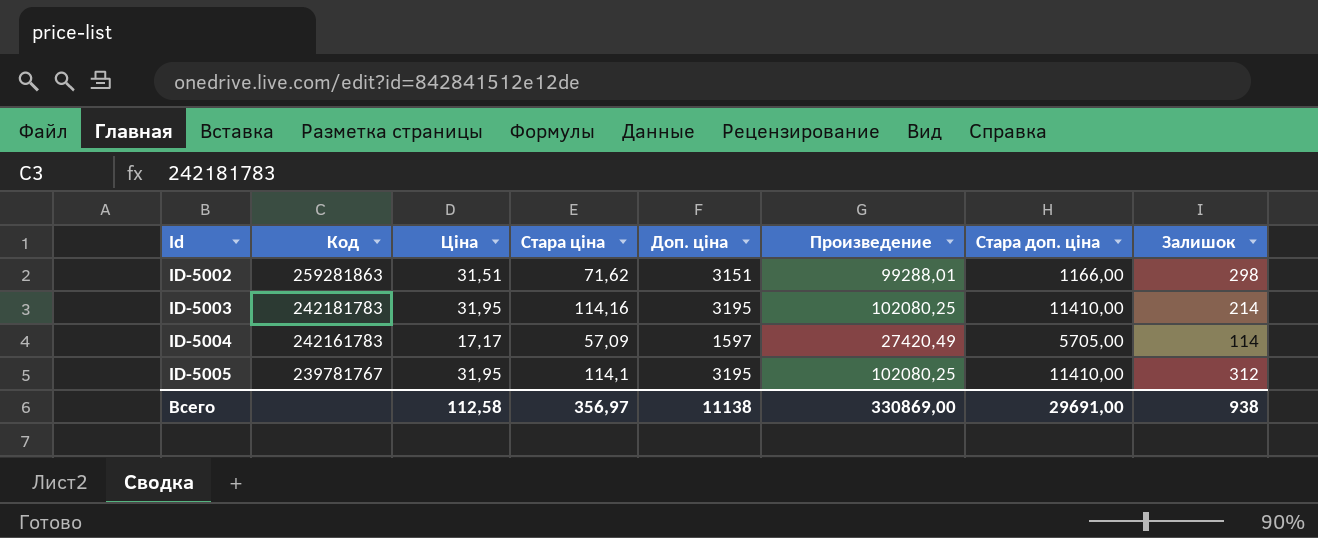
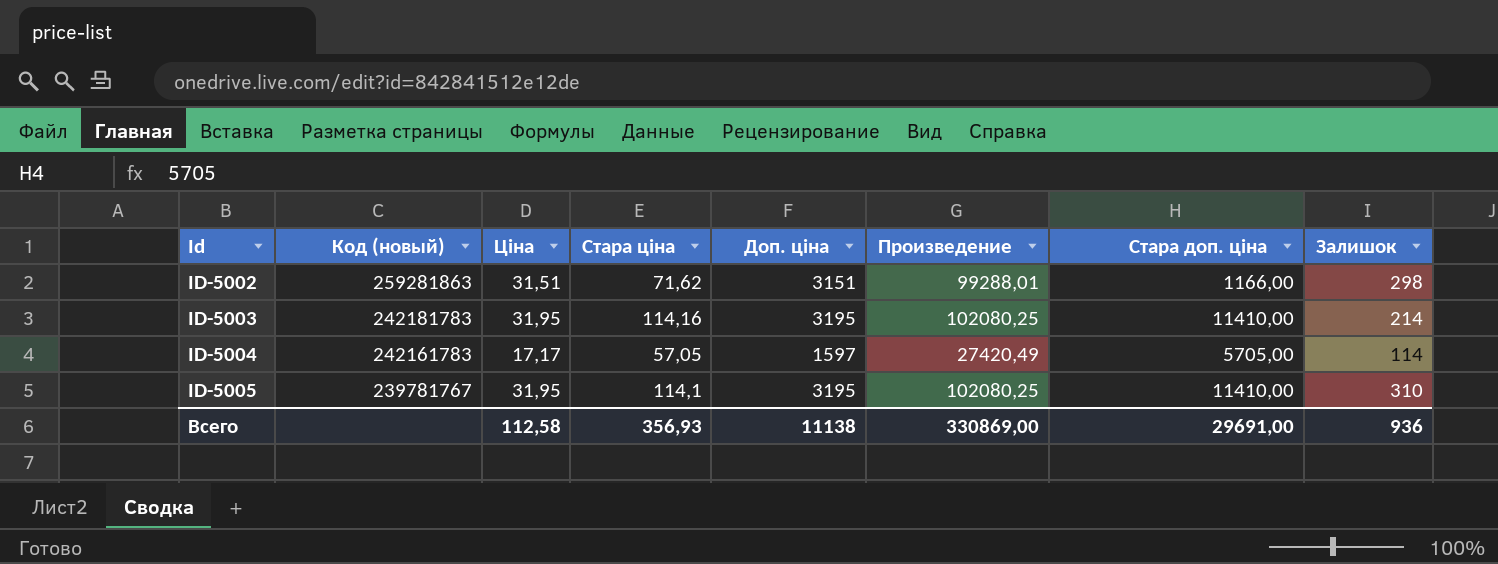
column name: Код -> Код (новый)
ID-5004 | Стара ціна: 57,09 -> 57,05
ID-5005 | Залишок: 312 -> 310
Всего | Стара ціна: 356,97 -> 356,93
Всего | Залишок: 938 -> 936

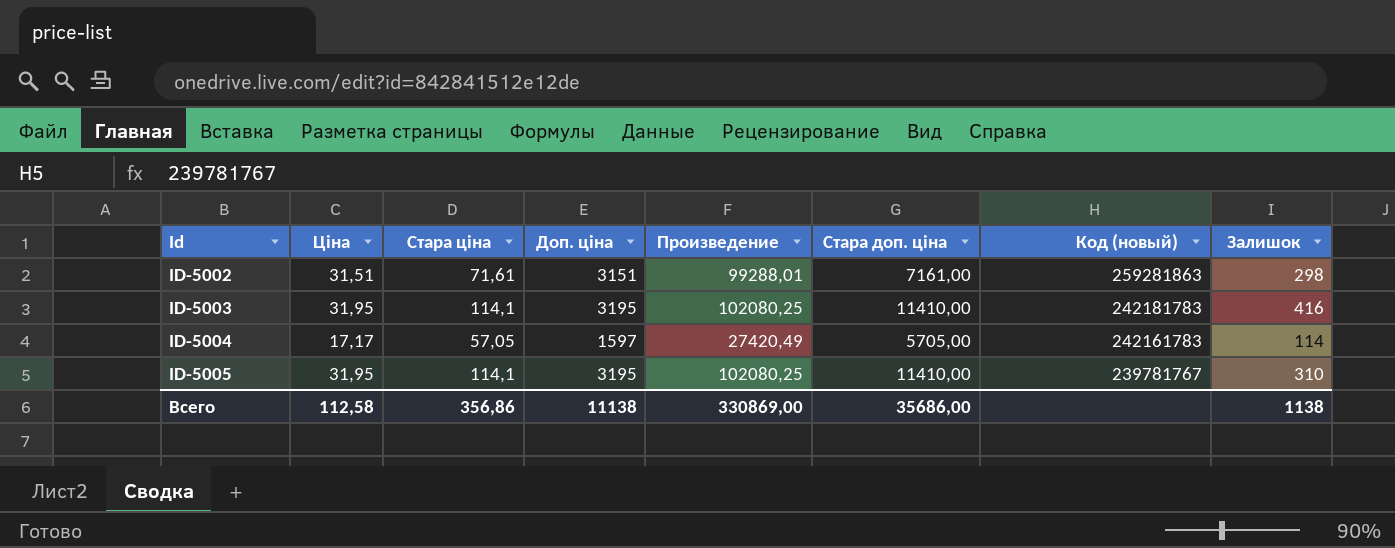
column Код (новый) | position: 2 -> 7
ID-5002 | Стара ціна: 71,62 -> 71,61
ID-5002 | Стара доп. ціна: 1166,00 -> 7161,00
ID-5003 | Стара ціна: 114,16 -> 114,1
ID-5003 | Залишок: 214 -> 416
Всего | Стара ціна: 356,93 -> 356,86
Всего | Стара доп. ціна: 29691,00 -> 35686,00
Всего | Залишок: 936 -> 1138

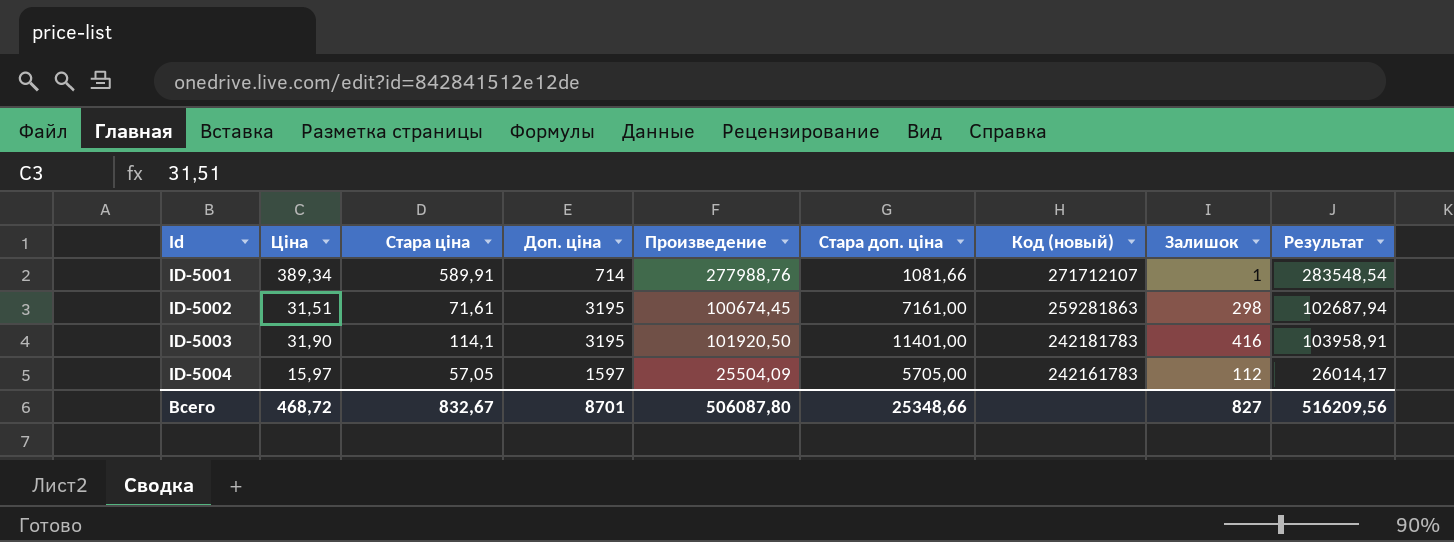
column Результат | formula: none -> [Произведение] * 1,02
row ID-5005: 31,95 | 114,1 | 3195 | 102080,25 | 11410,00 | 239781767 | 310 -> none
row ID-5001: none -> 389,34 | 589,91 | 714 | 277988,76 | 1081,66 | 271712107 | 1 | 283548,54
ID-5002 | Доп. ціна: 3151 -> 3195
ID-5002 | Произведение: 99288,01 -> 100674,45
ID-5003 | Ціна: 31,95 -> 31,90
ID-5003 | Произведение: 102080,25 -> 101920,50
ID-5003 | Стара доп. ціна: 11410,00 -> 11401,00
ID-5004 | Ціна: 17,17 -> 15,97
ID-5004 | Произведение: 27420,49 -> 25504,09
ID-5004 | Залишок: 114 -> 112
Всего | Ціна: 112,58 -> 468,72
Всего | Стара ціна: 356,86 -> 832,67
Всего | Доп. ціна: 11138 -> 8701
Всего | Произведение: 330869,00 -> 506087,80
Всего | Стара доп. ціна: 35686,00 -> 25348,66
Всего | Залишок: 1138 -> 827

